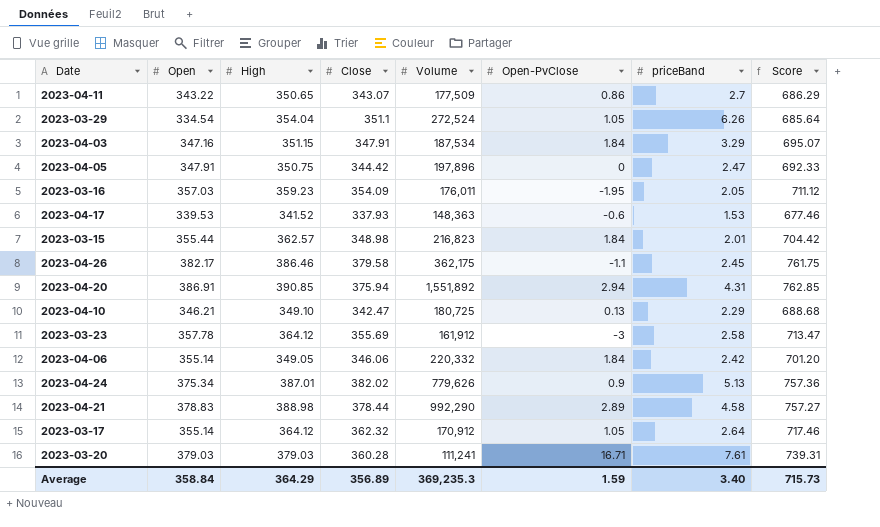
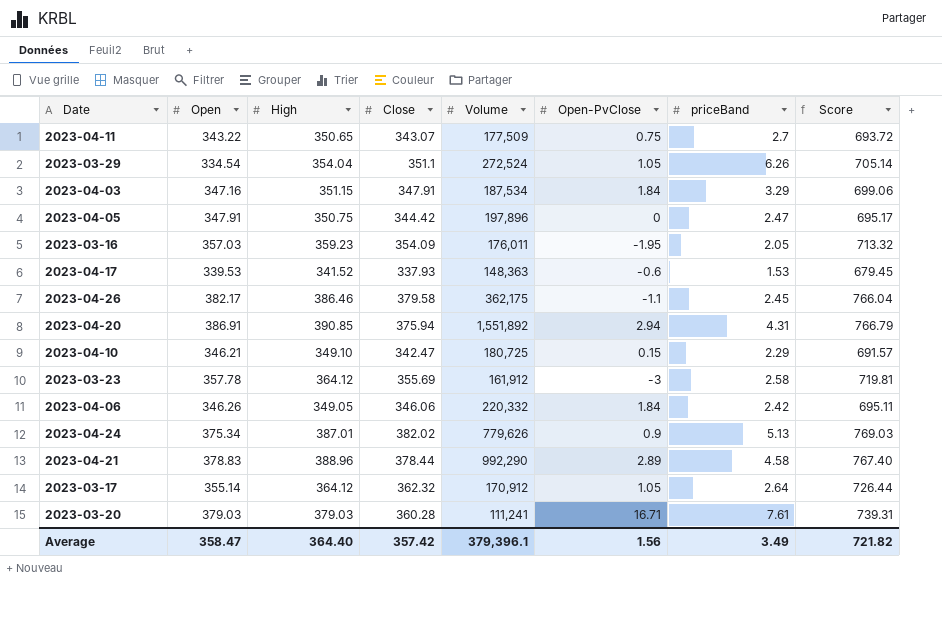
column Score | formula: [Open] + [Close] -> [High] + [Close]
row 2023-03-15: 355.44 | 362.57 | 348.98 | 216,823 | 1.84 | 2.01 | 704.42 -> none
2023-04-11 | Open-PvClose: 0.86 -> 0.75
2023-04-10 | Open-PvClose: 0.13 -> 0.15
2023-04-06 | Open: 355.14 -> 346.26
2023-04-21 | High: 388.98 -> 388.96
Average | Open: 358.84 -> 358.47
Average | High: 364.29 -> 364.40
Average | Close: 356.89 -> 357.42
Average | Volume: 369,235.3 -> 379,396.1
Average | Open-PvClose: 1.59 -> 1.56
Average | priceBand: 3.40 -> 3.49
Average | Score: 715.73 -> 721.82

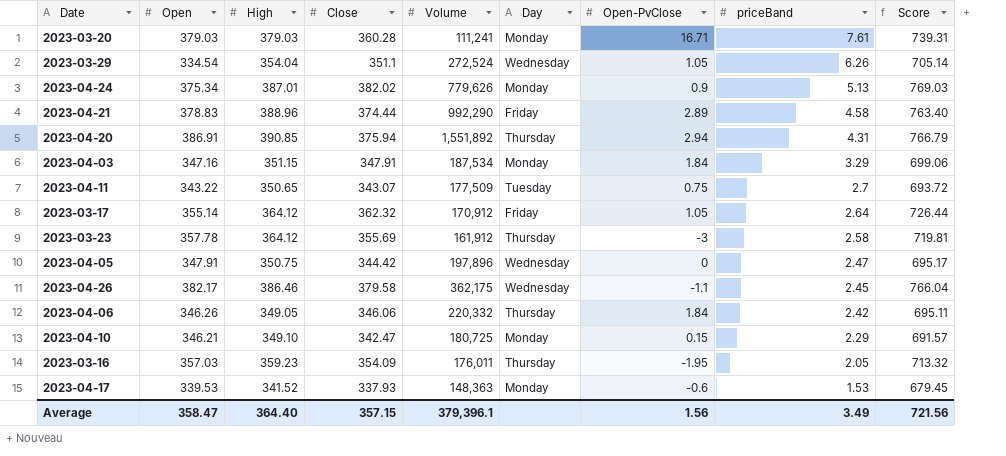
row order: none -> priceBand descending
column Day | position: none -> 6
2023-04-21 | Close: 378.44 -> 374.44
2023-04-21 | Score: 767.40 -> 763.40
Average | Close: 357.42 -> 357.15
Average | Score: 721.82 -> 721.56

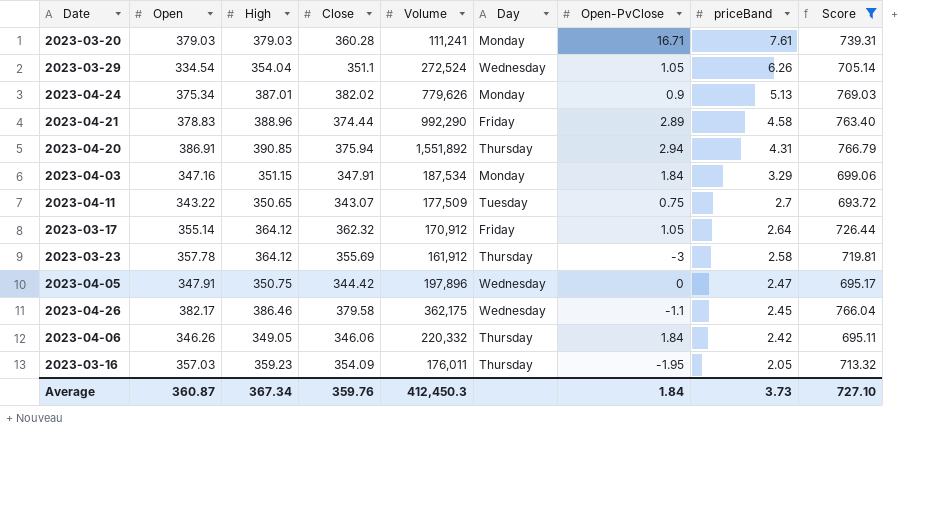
filter: none -> Score >= 693.72
Average | Open: 358.47 -> 360.87
Average | High: 364.40 -> 367.34
Average | Close: 357.15 -> 359.76
Average | Volume: 379,396.1 -> 412,450.3
Average | Open-PvClose: 1.56 -> 1.84
Average | priceBand: 3.49 -> 3.73
Average | Score: 721.56 -> 727.10

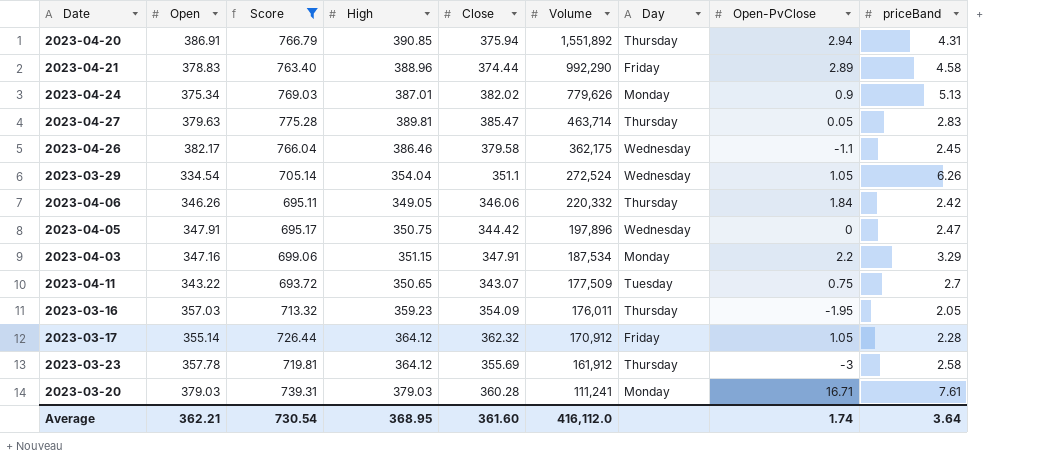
row order: priceBand descending -> Volume descending
column Score | position: 9 -> 3
row 2023-04-27: none -> 379.63 | 775.28 | 389.81 | 385.47 | 463,714 | Thursday | 0.05 | 2.83
2023-04-03 | Open-PvClose: 1.84 -> 2.2
2023-03-17 | priceBand: 2.64 -> 2.28
Average | Open: 360.87 -> 362.21
Average | Score: 727.10 -> 730.54
Average | High: 367.34 -> 368.95
Average | Close: 359.76 -> 361.60
Average | Volume: 412,450.3 -> 416,112.0
Average | Open-PvClose: 1.84 -> 1.74
Average | priceBand: 3.73 -> 3.64

